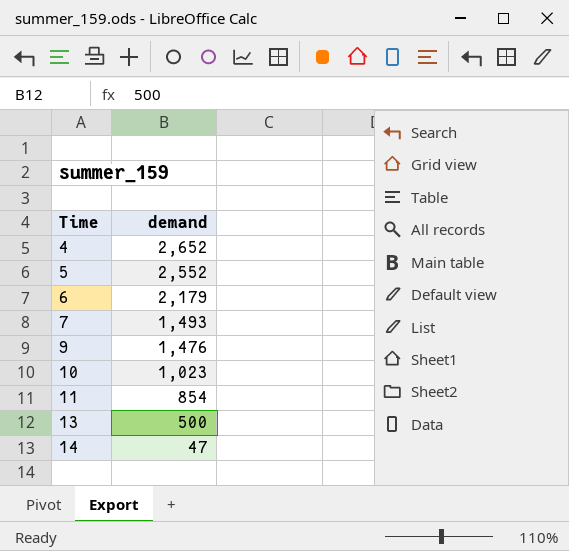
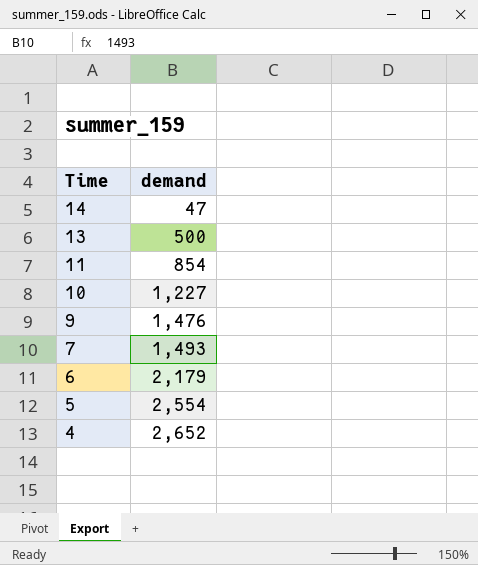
row order: Time ascending -> Time descending
10 | demand: 1,023 -> 1,227
5 | demand: 2,552 -> 2,554

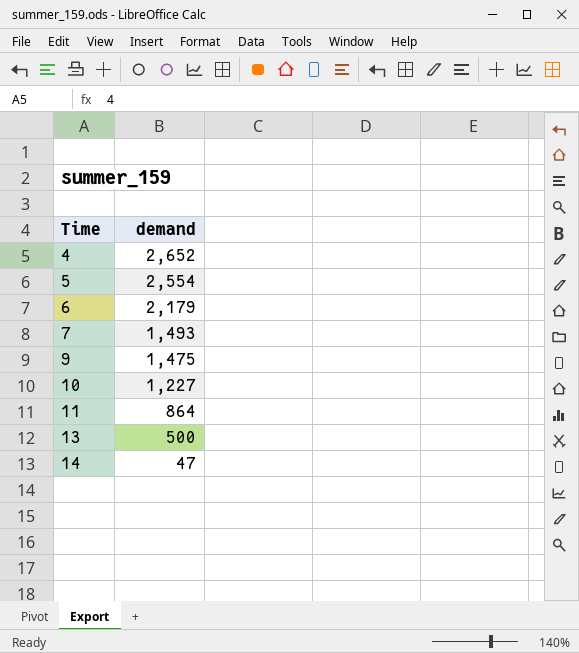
row order: Time descending -> Time ascending
9 | demand: 1,476 -> 1,475
11 | demand: 854 -> 864

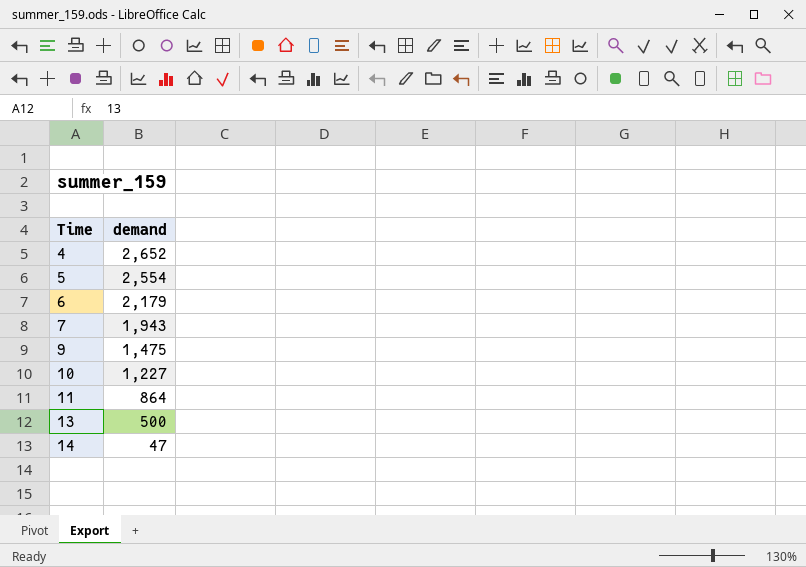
7 | demand: 1,493 -> 1,943

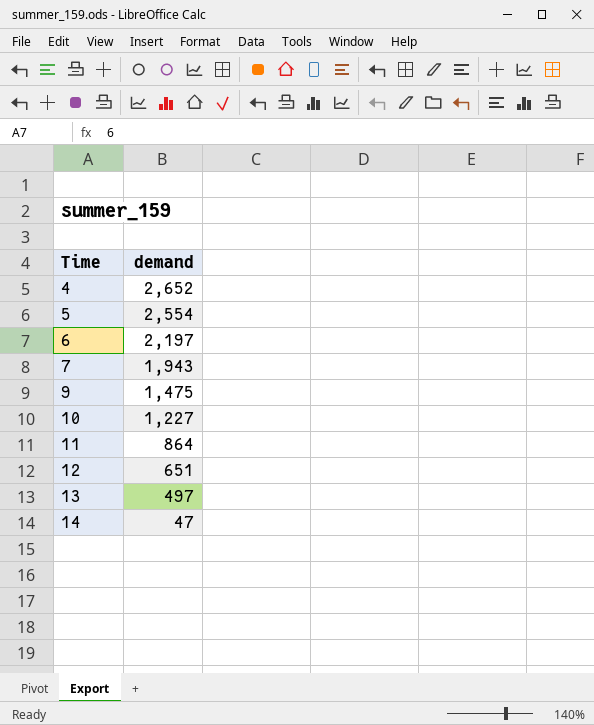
6 | demand: 2,179 -> 2,197
row 12: none -> 651
13 | demand: 500 -> 497

